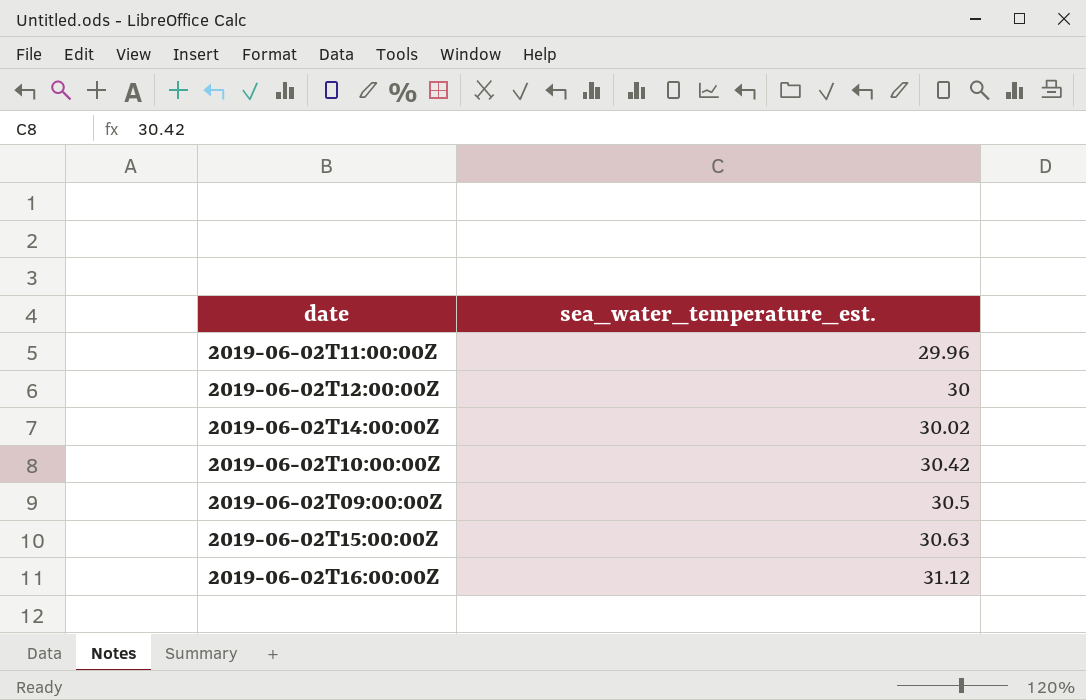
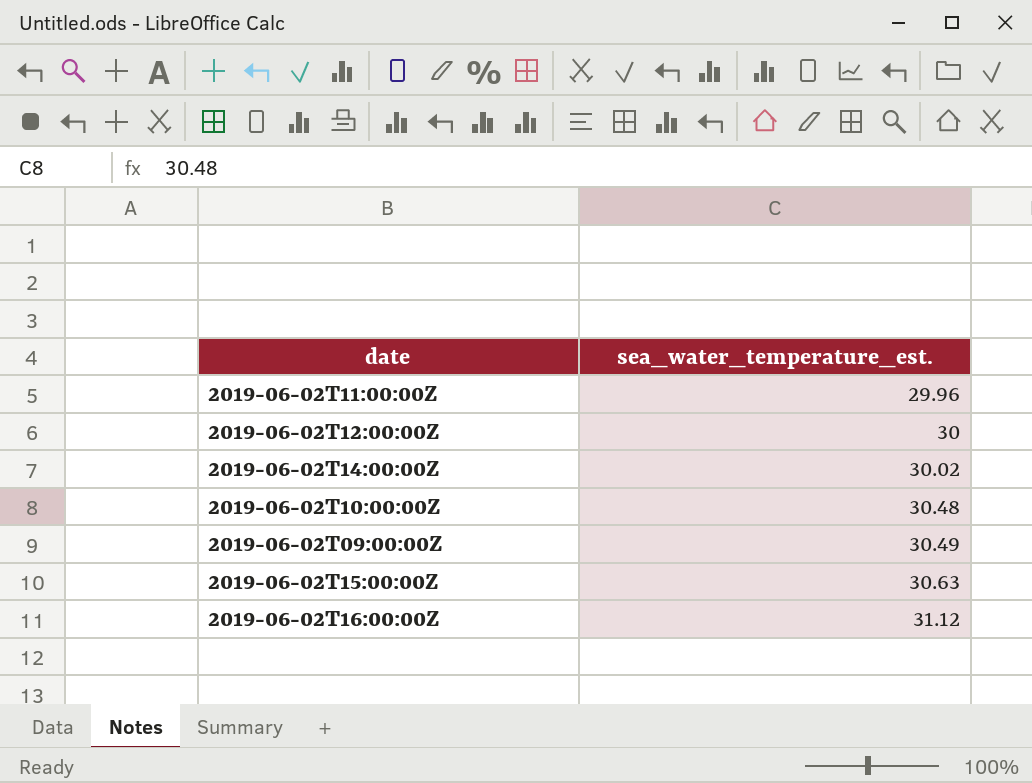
2019-06-02T10:00:00Z | sea_water_temperature_est.: 30.42 -> 30.48
2019-06-02T09:00:00Z | sea_water_temperature_est.: 30.5 -> 30.49

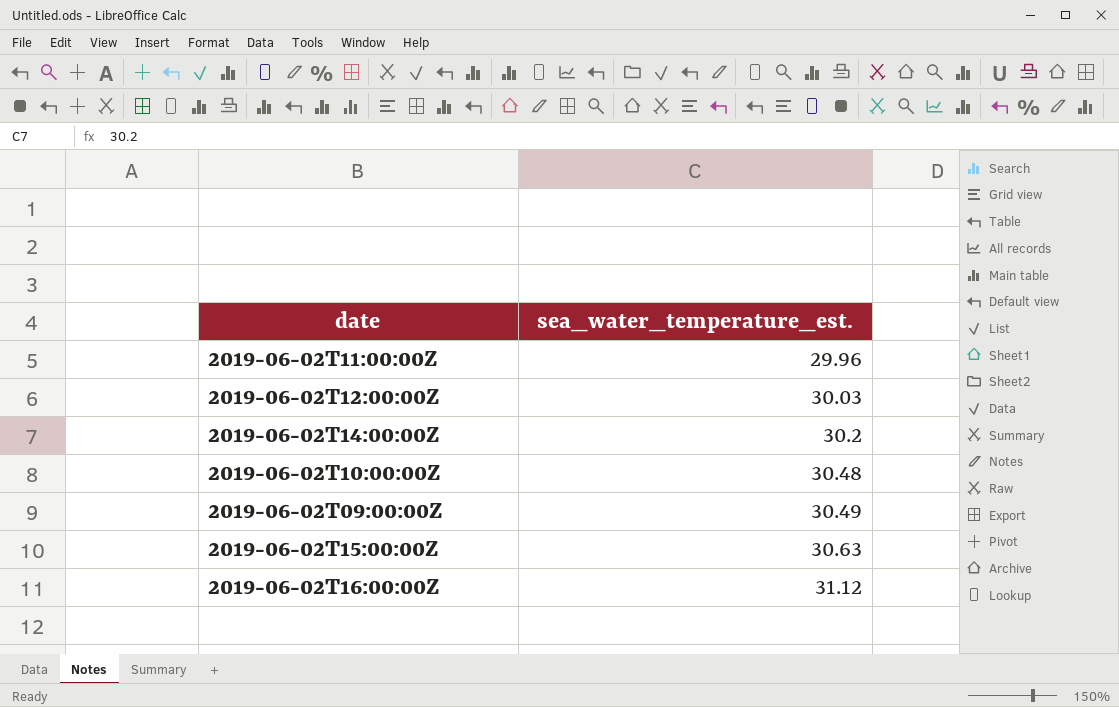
2019-06-02T12:00:00Z | sea_water_temperature_est.: 30 -> 30.03
2019-06-02T14:00:00Z | sea_water_temperature_est.: 30.02 -> 30.2

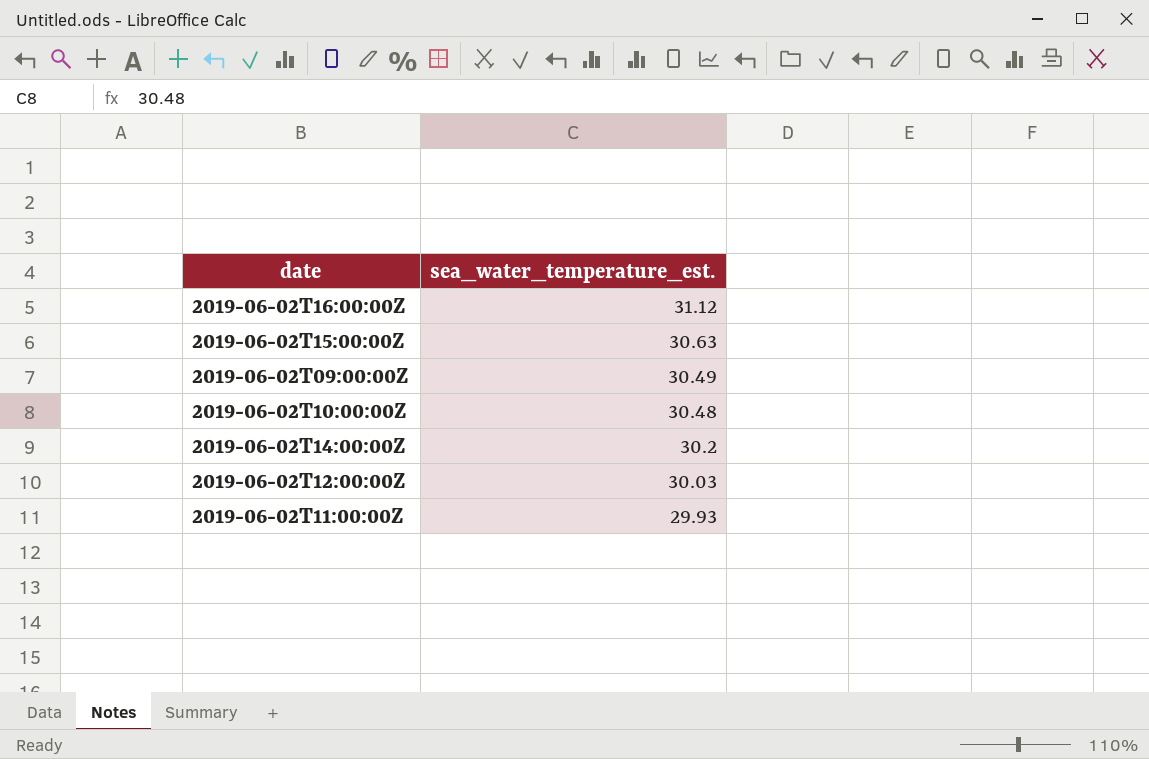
row order: sea_water_temperature_est. ascending -> sea_water_temperature_est. descending
2019-06-02T11:00:00Z | sea_water_temperature_est.: 29.96 -> 29.93

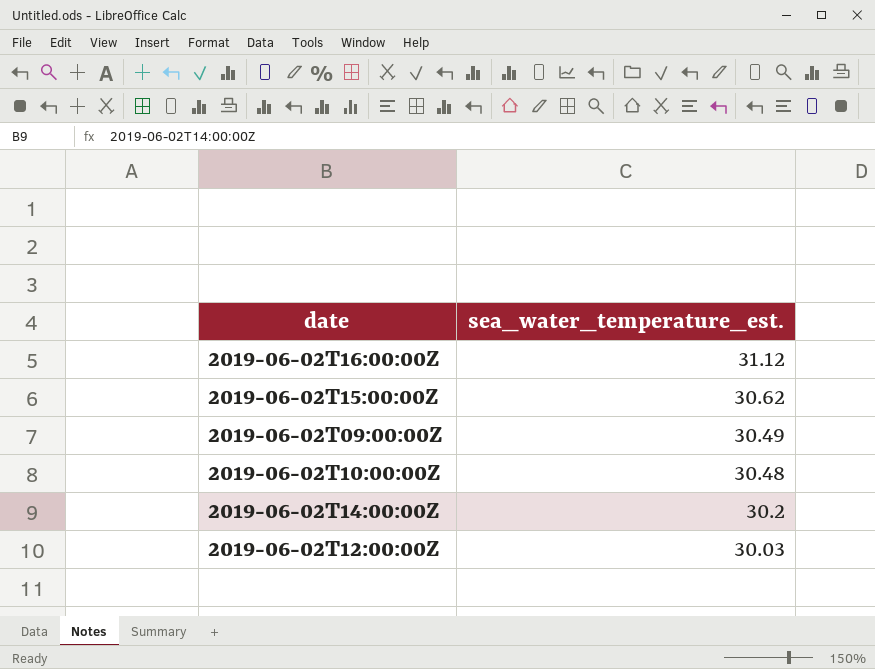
row 2019-06-02T11:00:00Z: 29.93 -> none
2019-06-02T15:00:00Z | sea_water_temperature_est.: 30.63 -> 30.62

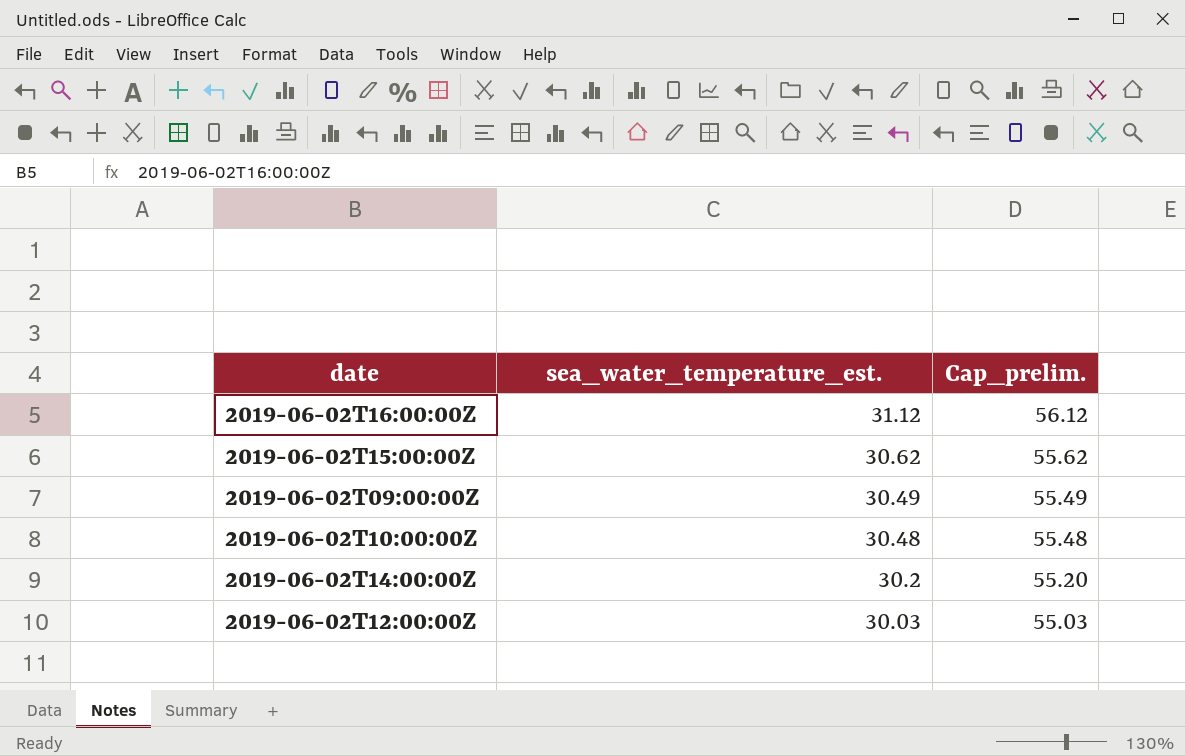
column Cap_prelim. | formula: none -> [sea_water_temperature_est.] + 25

